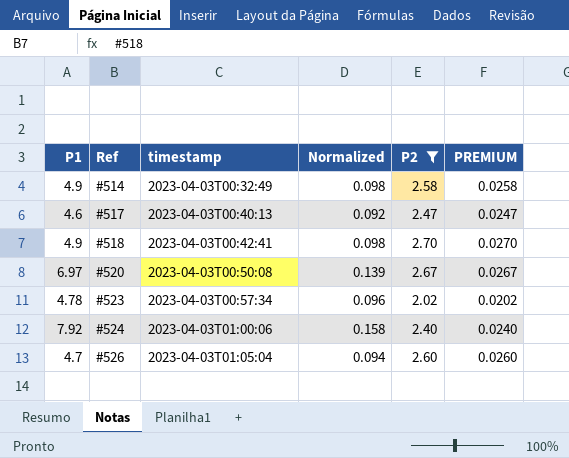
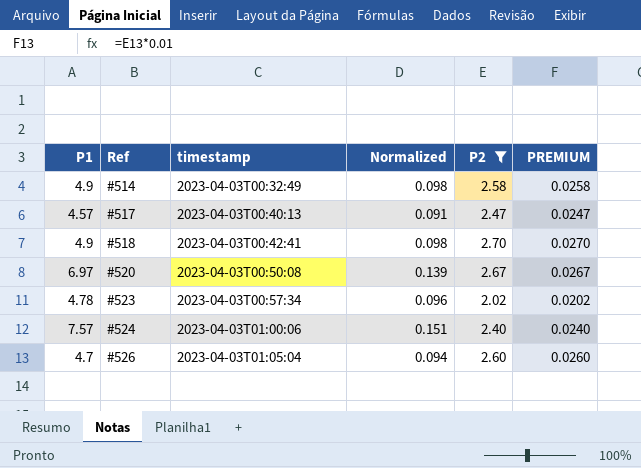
#517 | P1: 4.6 -> 4.57
#517 | Normalized: 0.092 -> 0.091
#524 | P1: 7.92 -> 7.57
#524 | Normalized: 0.158 -> 0.151

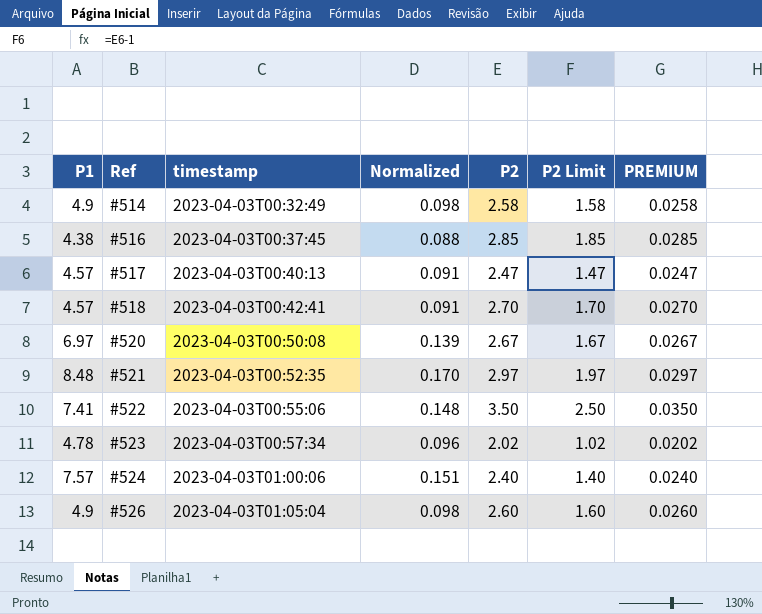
filter: P2 <= 2.70 -> none
column P2 Limit | formula: none -> [P2] - 1
#518 | P1: 4.9 -> 4.57
#518 | Normalized: 0.098 -> 0.091
#526 | P1: 4.7 -> 4.9
#526 | Normalized: 0.094 -> 0.098

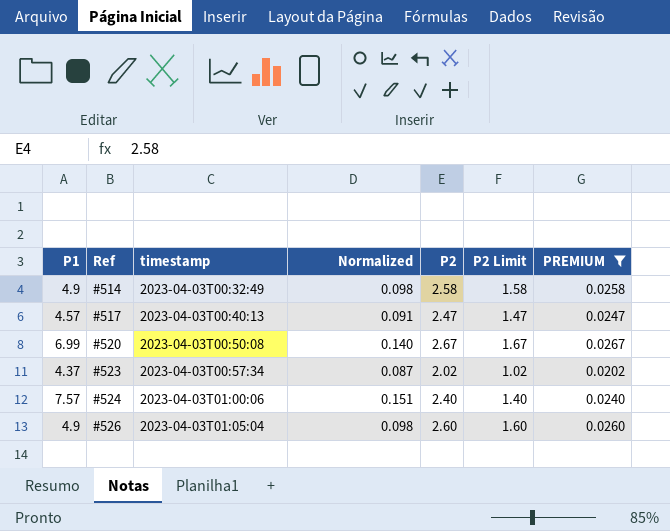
filter: none -> PREMIUM <= 0.0267
#520 | P1: 6.97 -> 6.99
#520 | Normalized: 0.139 -> 0.140
#523 | P1: 4.78 -> 4.37
#523 | Normalized: 0.096 -> 0.087

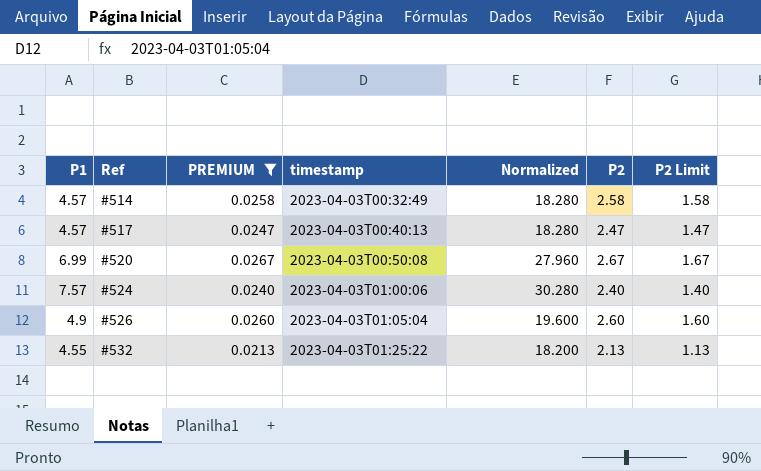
column PREMIUM | position: 7 -> 3
column Normalized | formula: [P1] * 0.02 -> [P1] * 4
row #523: 4.37 | 2023-04-03T00:57:34 | 0.087 | 2.02 | 1.02 | 0.0202 -> none
#514 | P1: 4.9 -> 4.57
row #532: none -> 4.55 | 0.0213 | 2023-04-03T01:25:22 | 18.200 | 2.13 | 1.13

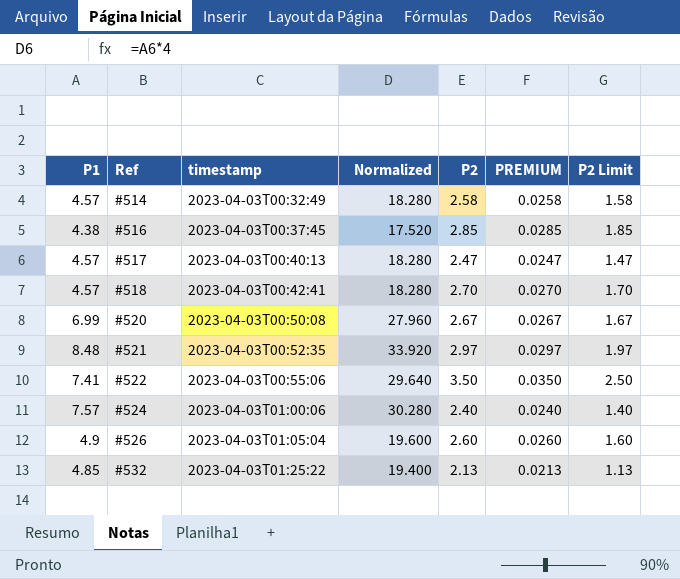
filter: PREMIUM <= 0.0267 -> none
column PREMIUM | position: 3 -> 6
#532 | P1: 4.55 -> 4.85
#532 | Normalized: 18.200 -> 19.400

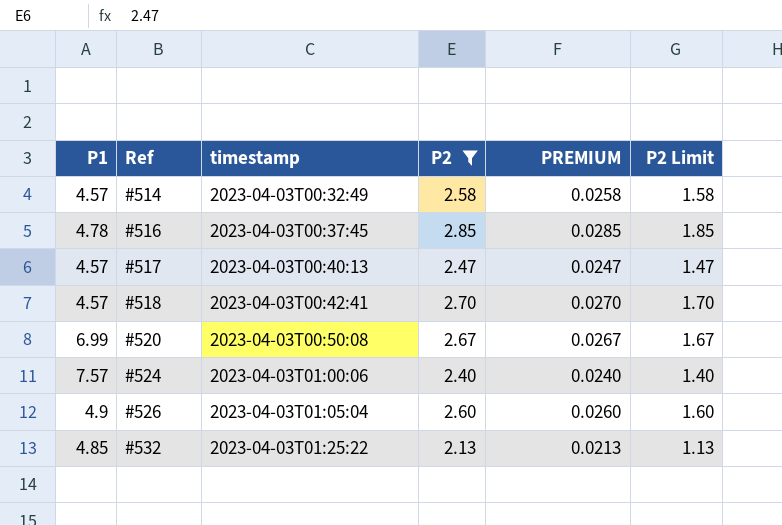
filter: none -> P2 <= 2.85
column Normalized | formula: [P1] * 4 -> none
#516 | P1: 4.38 -> 4.78

